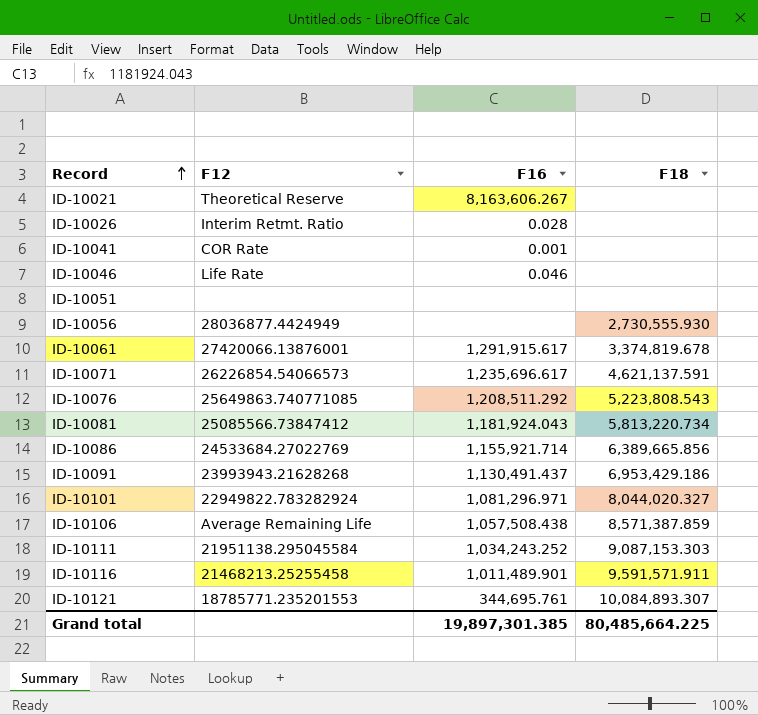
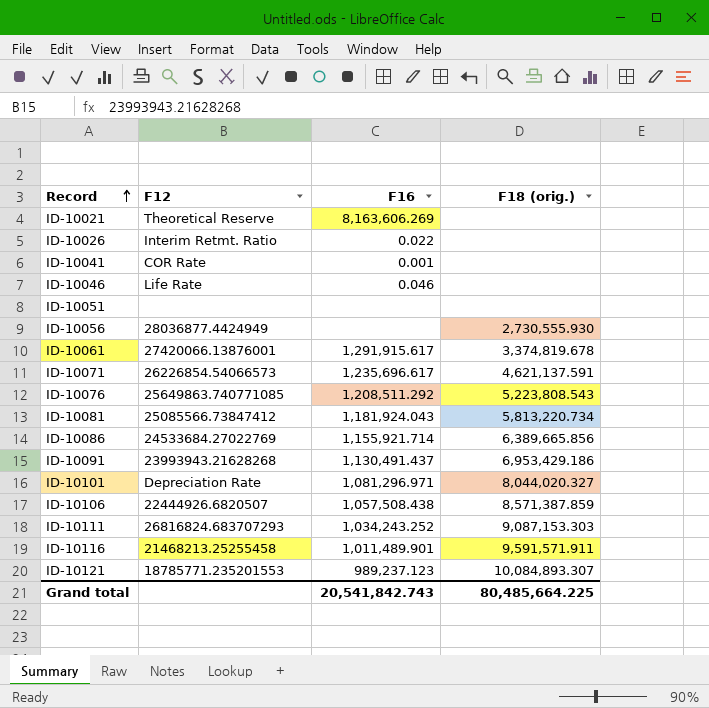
column name: F18 -> F18 (orig.)
ID-10021 | F16: 8,163,606.267 -> 8,163,606.269
ID-10026 | F16: 0.028 -> 0.022
ID-10101 | F12: 22949822.783282924 -> Depreciation Rate
ID-10106 | F12: Average Remaining Life -> 22444926.6820507
ID-10111 | F12: 21951138.295045584 -> 26816824.683707293
ID-10121 | F16: 344,695.761 -> 989,237.123
Grand total | F16: 19,897,301.385 -> 20,541,842.743

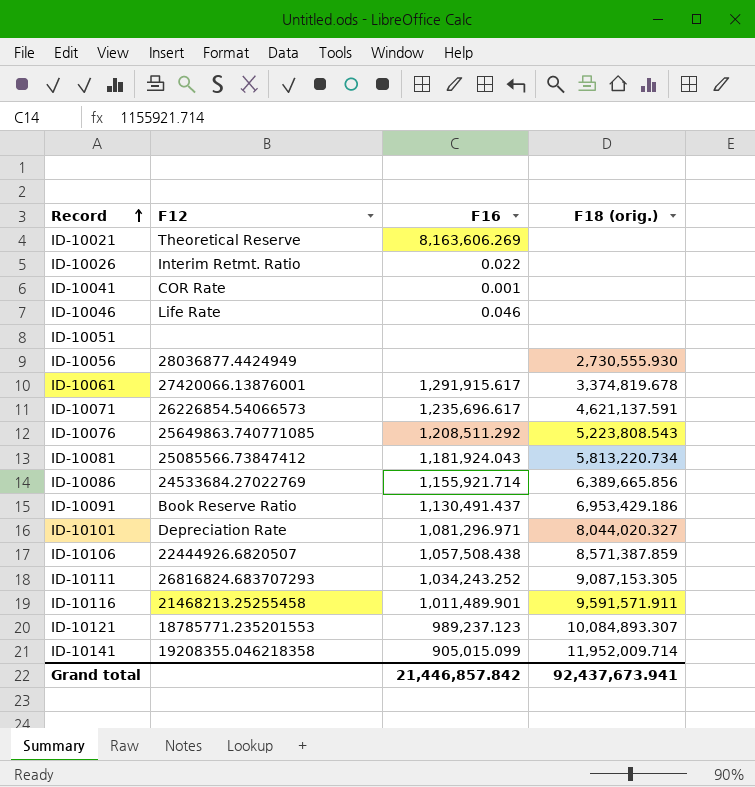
ID-10091 | F12: 23993943.21628268 -> Book Reserve Ratio
ID-10111 | F18 (orig.): 9,087,153.303 -> 9,087,153.305
row ID-10141: none -> 19208355.046218358 | 905,015.099 | 11,952,009.714
Grand total | F16: 20,541,842.743 -> 21,446,857.842
Grand total | F18 (orig.): 80,485,664.225 -> 92,437,673.941

